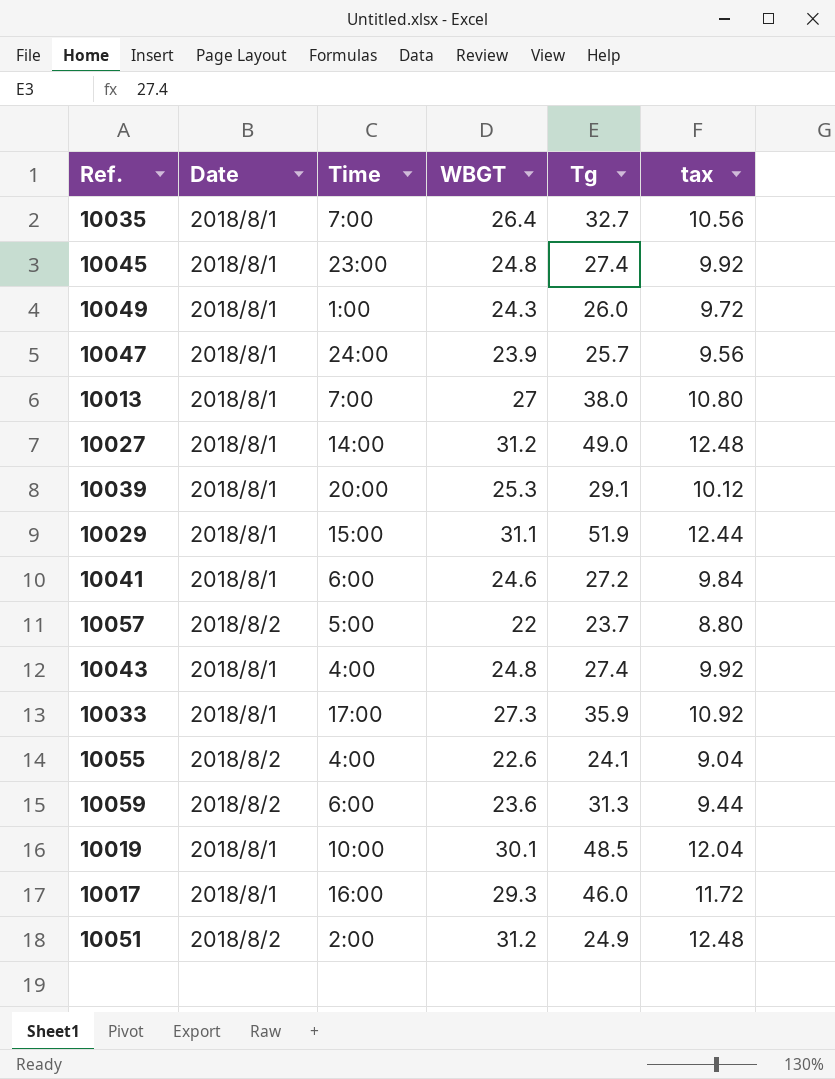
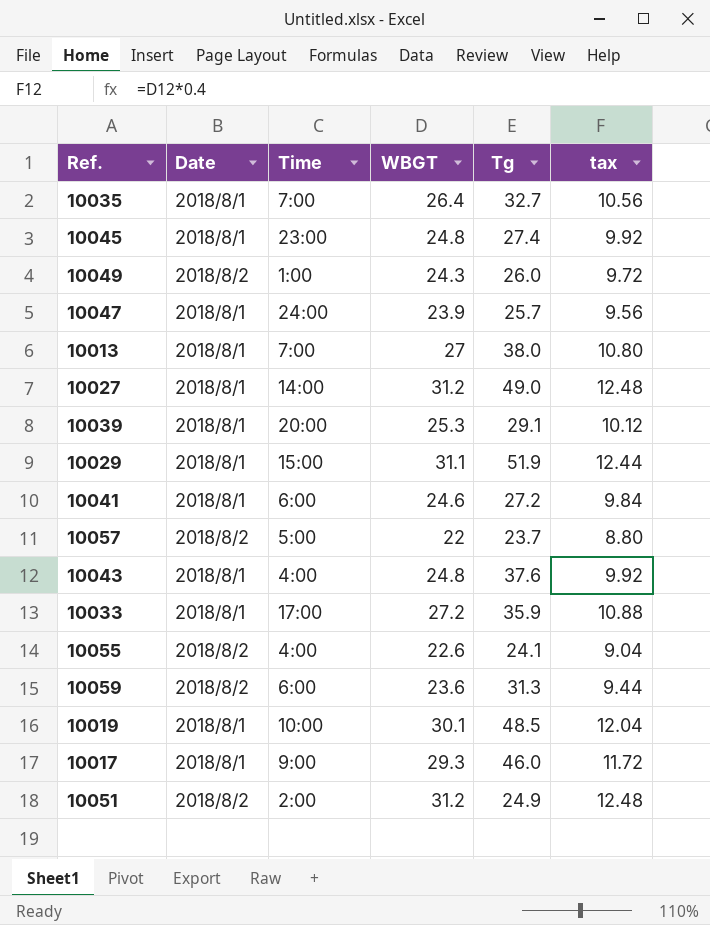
10049 | Date: 2018/8/1 -> 2018/8/2
10043 | Tg: 27.4 -> 37.6
10033 | WBGT: 27.3 -> 27.2
10033 | tax: 10.92 -> 10.88
10017 | Time: 16:00 -> 9:00

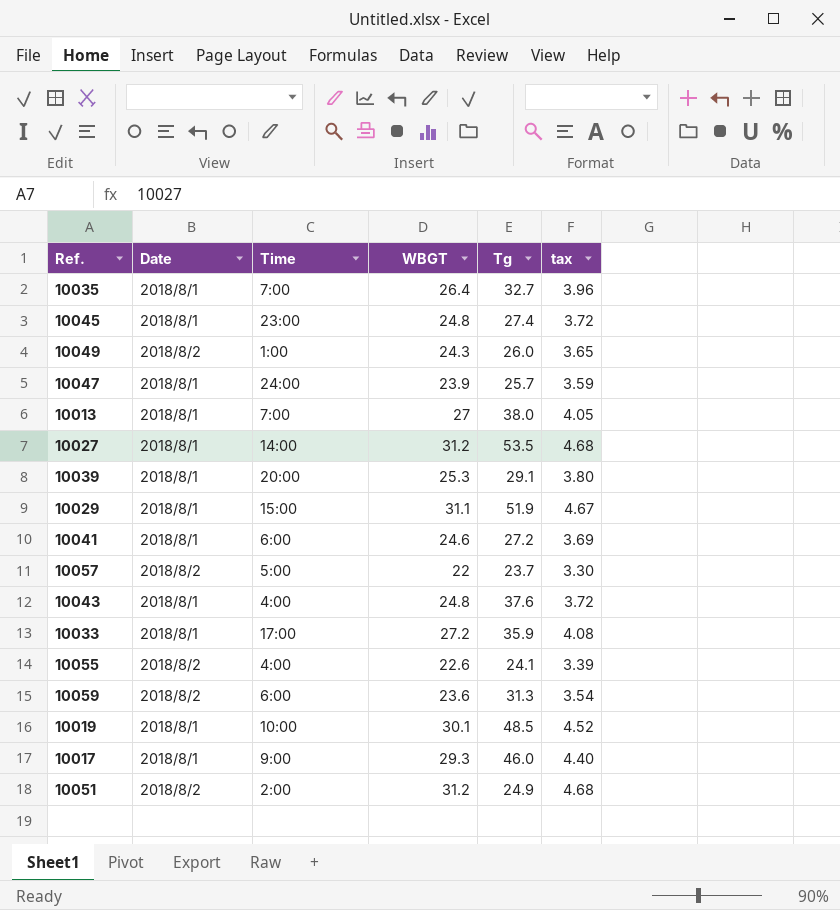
column tax | formula: [WBGT] * 0.4 -> [WBGT] * 0.15
10027 | Tg: 49.0 -> 53.5

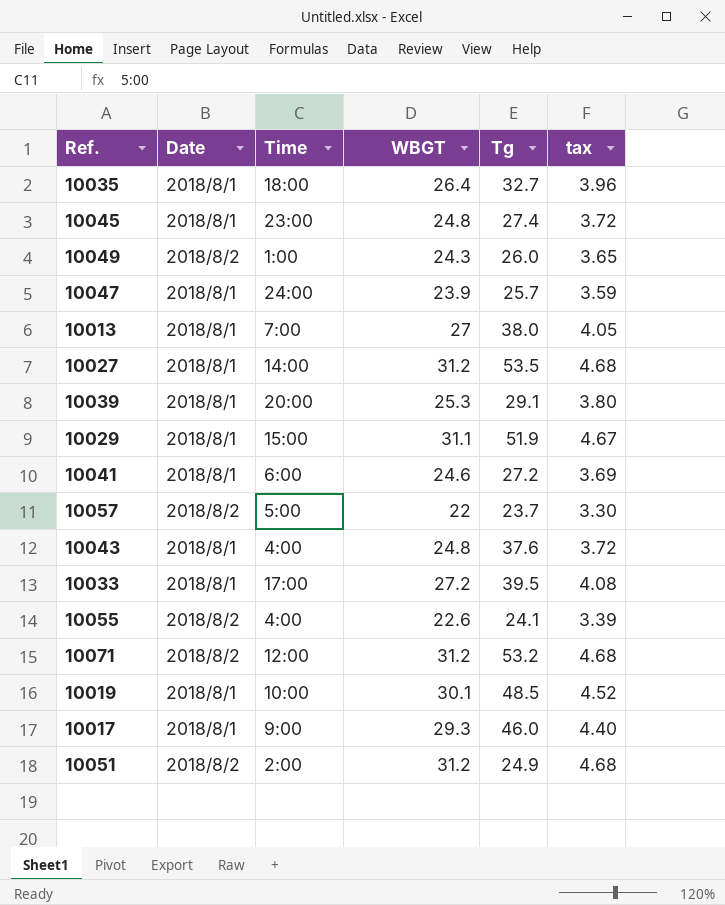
row 10059: 2018/8/2 | 6:00 | 23.6 | 31.3 | 3.54 -> none
10035 | Time: 7:00 -> 18:00
10033 | Tg: 35.9 -> 39.5
row 10071: none -> 2018/8/2 | 12:00 | 31.2 | 53.2 | 4.68

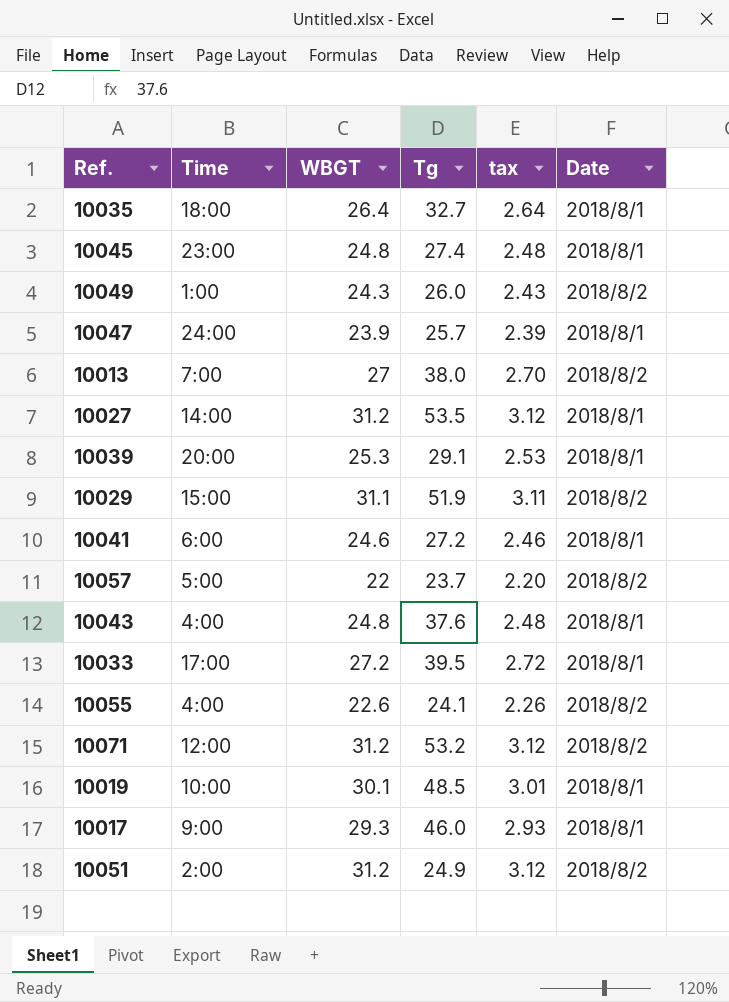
column tax | formula: [WBGT] * 0.15 -> [WBGT] * 0.1
column Date | position: 2 -> 6
10013 | Date: 2018/8/1 -> 2018/8/2
10029 | Date: 2018/8/1 -> 2018/8/2

